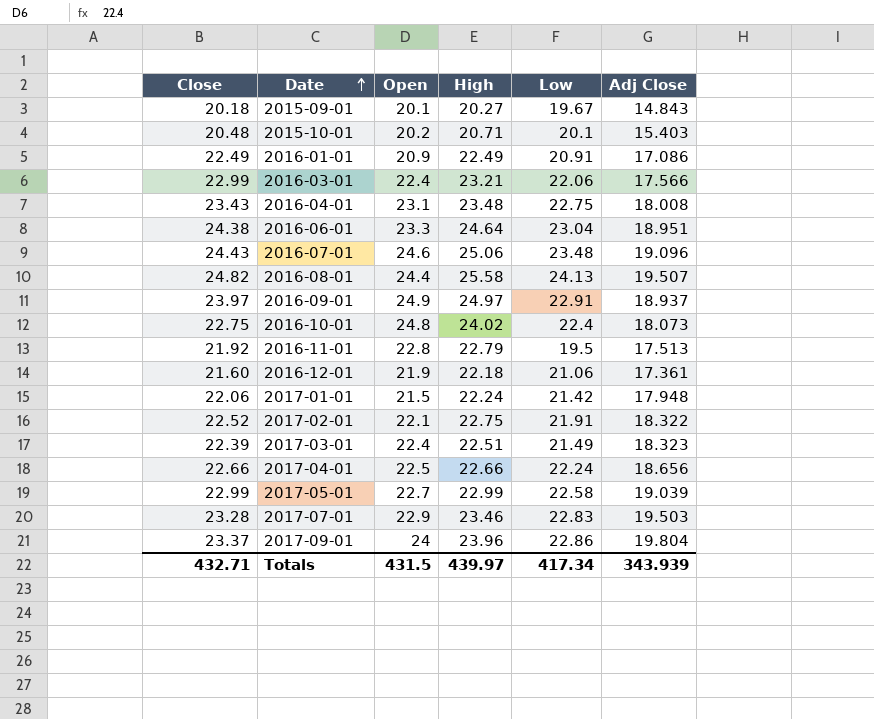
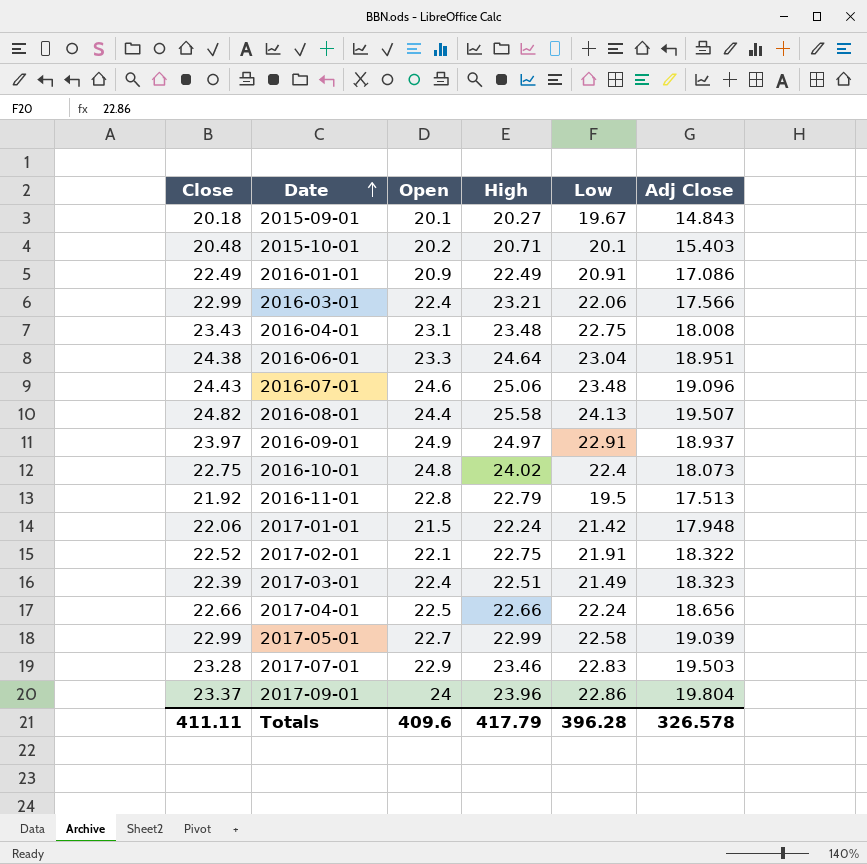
row 2016-12-01: 21.60 | 21.9 | 22.18 | 21.06 | 17.361 -> none
Totals | Close: 432.71 -> 411.11
Totals | Open: 431.5 -> 409.6
Totals | High: 439.97 -> 417.79
Totals | Low: 417.34 -> 396.28
Totals | Adj Close: 343.939 -> 326.578

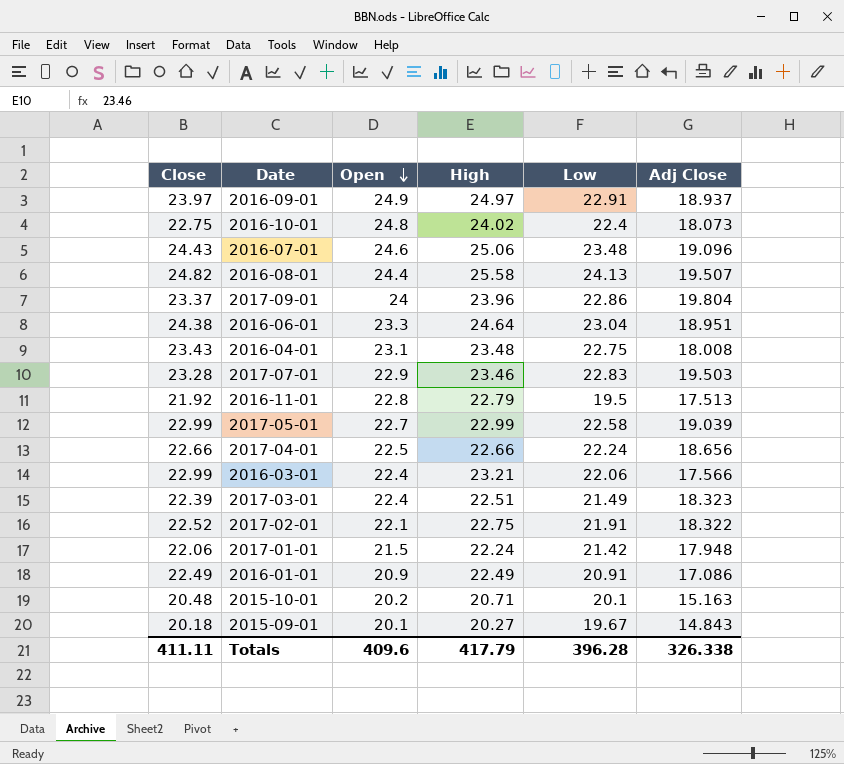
row order: Date ascending -> Open descending
2015-10-01 | Adj Close: 15.403 -> 15.163
Totals | Adj Close: 326.578 -> 326.338

